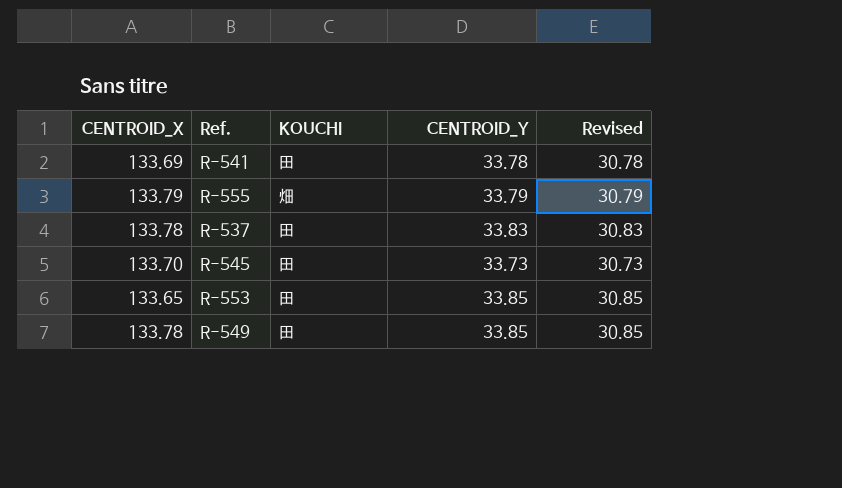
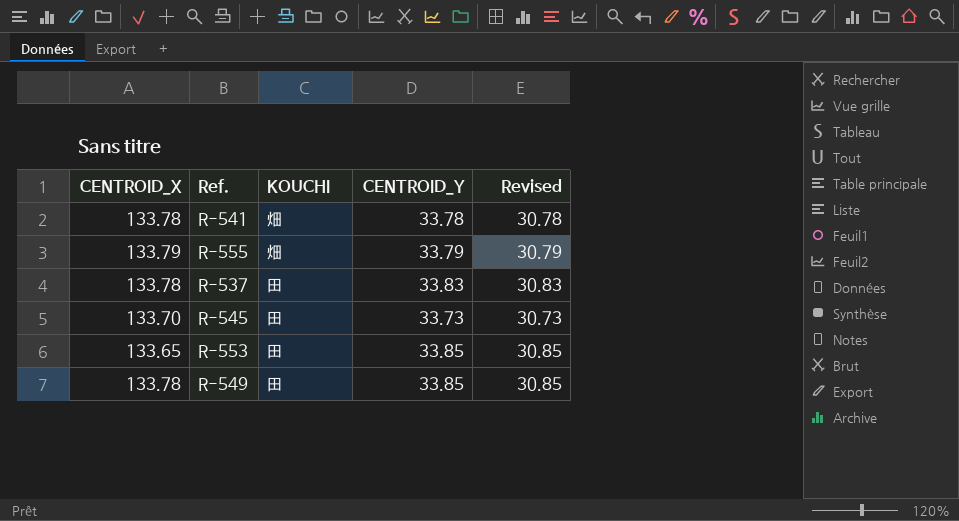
R-541 | CENTROID_X: 133.69 -> 133.78
R-541 | KOUCHI: 田 -> 畑

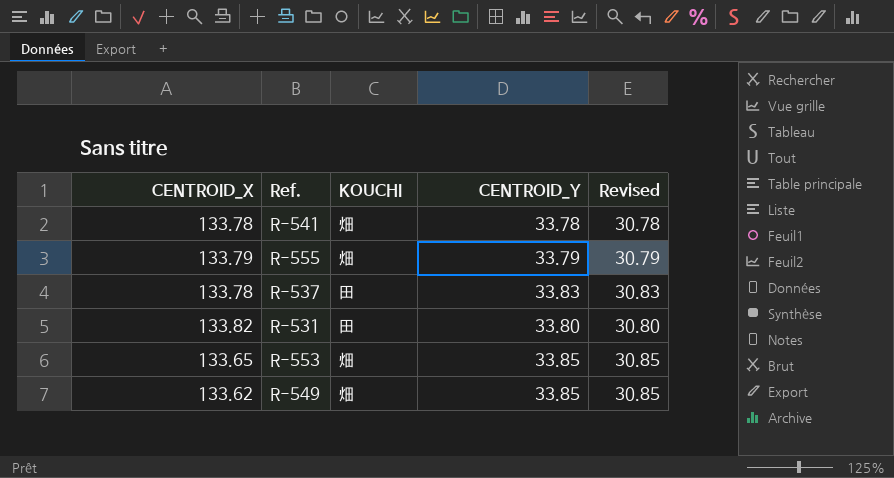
row R-545: 133.70 | 田 | 33.73 | 30.73 -> none
row R-531: none -> 133.82 | 田 | 33.80 | 30.80
R-553 | KOUCHI: 田 -> 畑
R-549 | CENTROID_X: 133.78 -> 133.62
R-549 | KOUCHI: 田 -> 畑

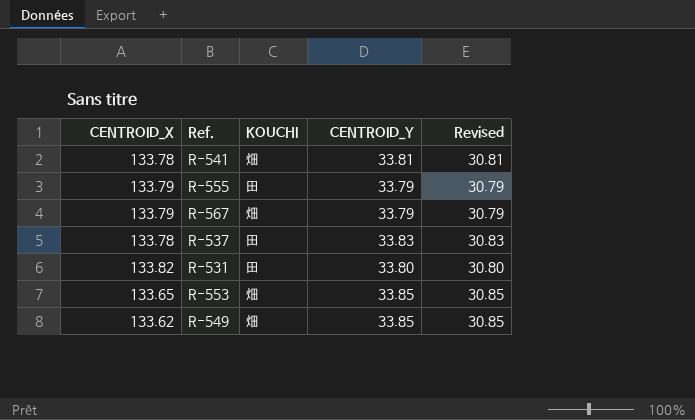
R-541 | CENTROID_Y: 33.78 -> 33.81
R-541 | Revised: 30.78 -> 30.81
R-555 | KOUCHI: 畑 -> 田
row R-567: none -> 133.79 | 畑 | 33.79 | 30.79

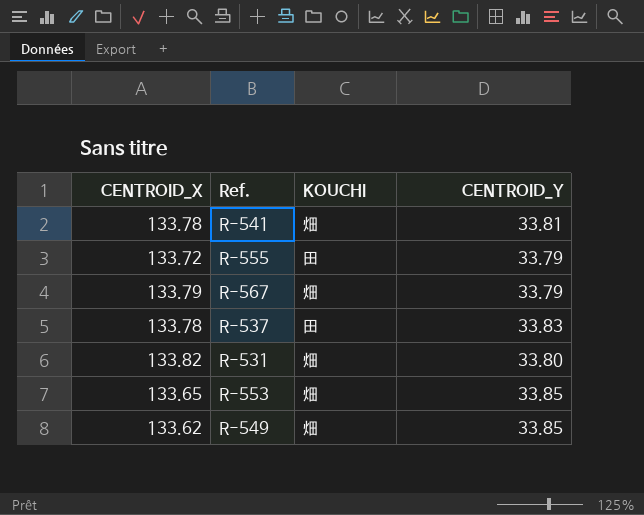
column Revised | formula: [CENTROID_Y] - 3 -> none
R-555 | CENTROID_X: 133.79 -> 133.72
R-531 | KOUCHI: 田 -> 畑

